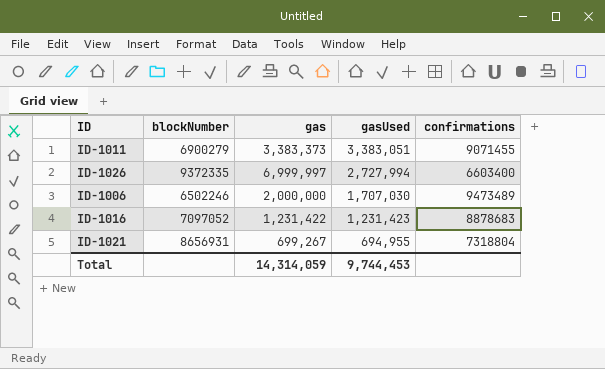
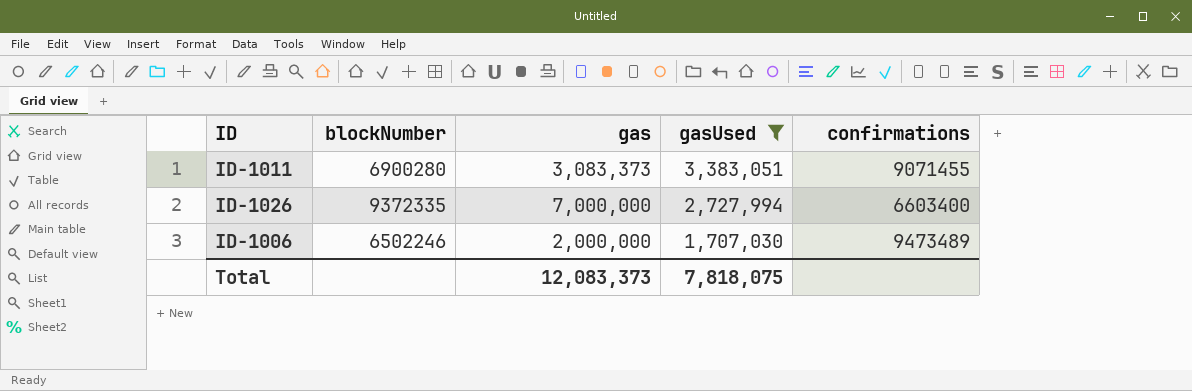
filter: none -> gasUsed >= 1,707,030
ID-1011 | blockNumber: 6900279 -> 6900280
ID-1011 | gas: 3,383,373 -> 3,083,373
ID-1026 | gas: 6,999,997 -> 7,000,000
Total | gas: 14,314,059 -> 12,083,373
Total | gasUsed: 9,744,453 -> 7,818,075

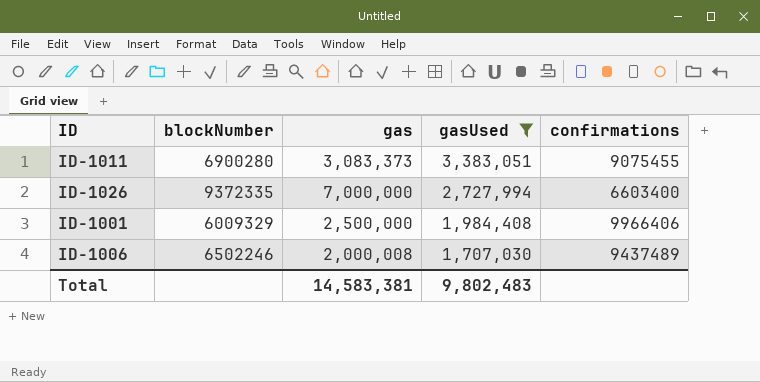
ID-1011 | confirmations: 9071455 -> 9075455
row ID-1001: none -> 6009329 | 2,500,000 | 1,984,408 | 9966406
ID-1006 | gas: 2,000,000 -> 2,000,008
ID-1006 | confirmations: 9473489 -> 9437489
Total | gas: 12,083,373 -> 14,583,381
Total | gasUsed: 7,818,075 -> 9,802,483

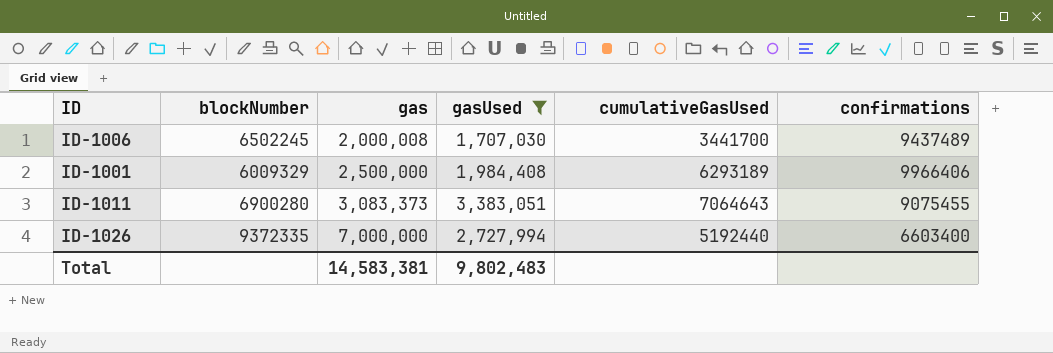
row order: gasUsed descending -> gas ascending
column cumulativeGasUsed | position: none -> 5
ID-1006 | blockNumber: 6502246 -> 6502245

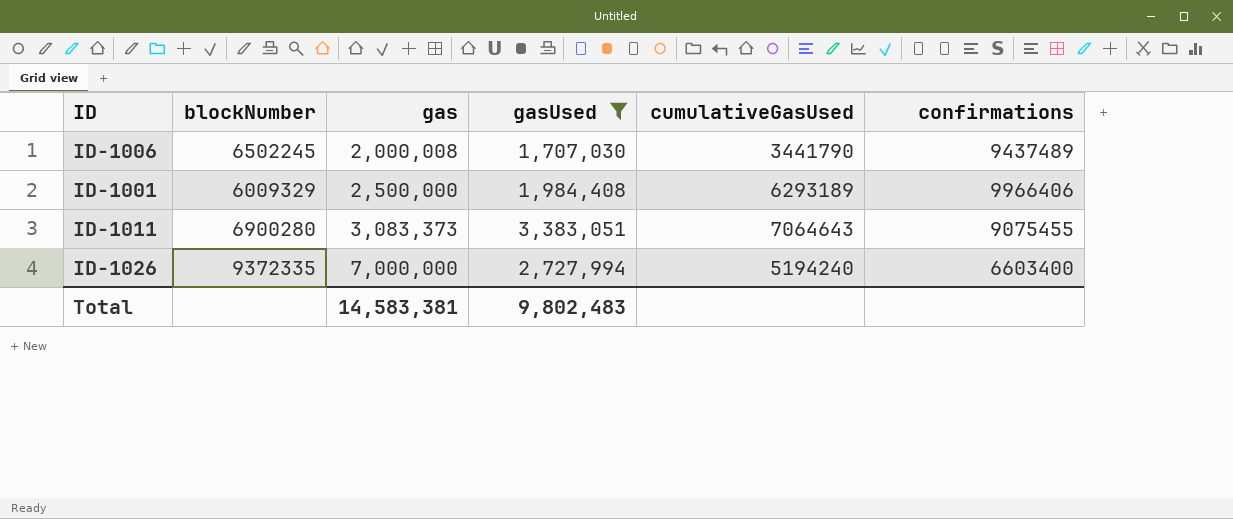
ID-1006 | cumulativeGasUsed: 3441700 -> 3441790
ID-1026 | cumulativeGasUsed: 5192440 -> 5194240

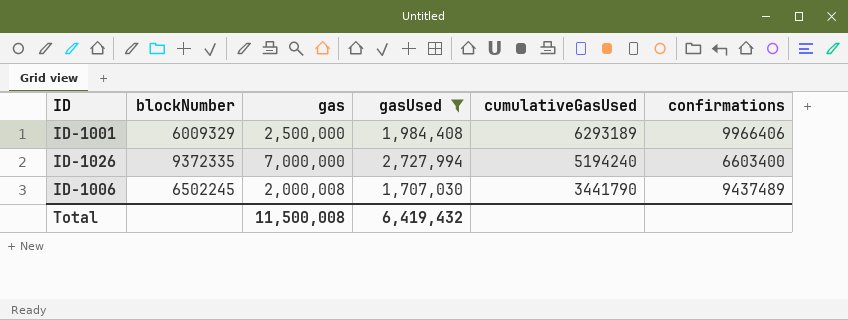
row order: gas ascending -> cumulativeGasUsed descending
row ID-1011: 6900280 | 3,083,373 | 3,383,051 | 7064643 | 9075455 -> none
Total | gas: 14,583,381 -> 11,500,008
Total | gasUsed: 9,802,483 -> 6,419,432

